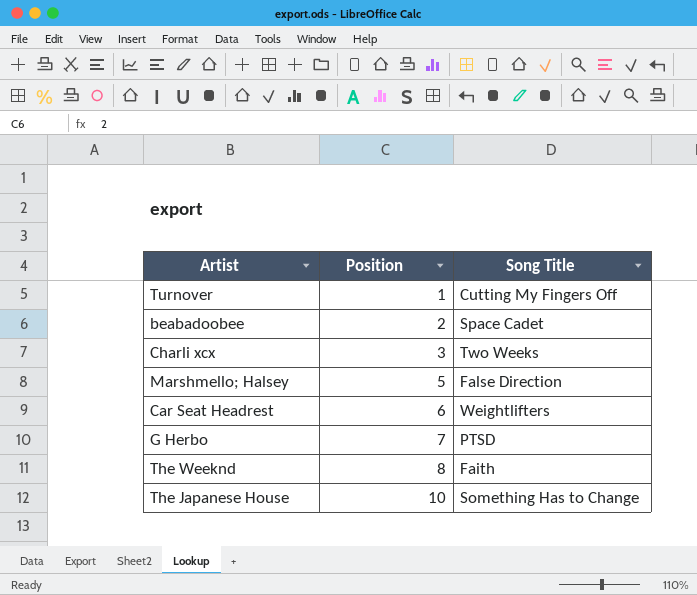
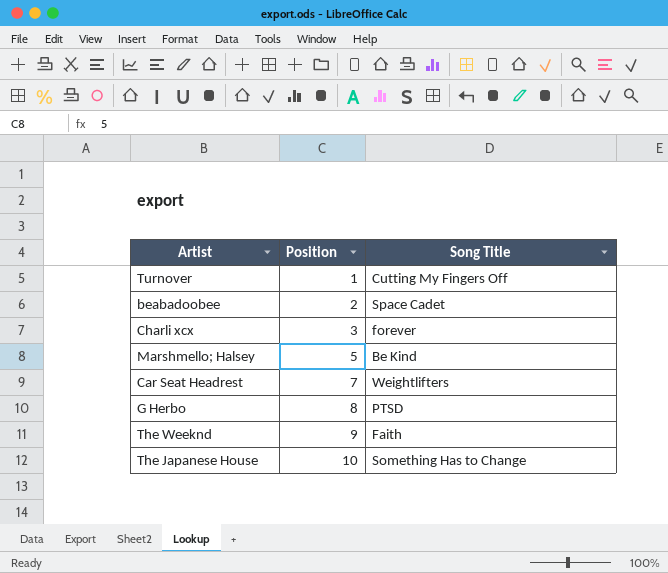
Charli xcx | Song Title: Two Weeks -> forever
Marshmello; Halsey | Song Title: False Direction -> Be Kind
Car Seat Headrest | Position: 6 -> 7
G Herbo | Position: 7 -> 8
The Weeknd | Position: 8 -> 9

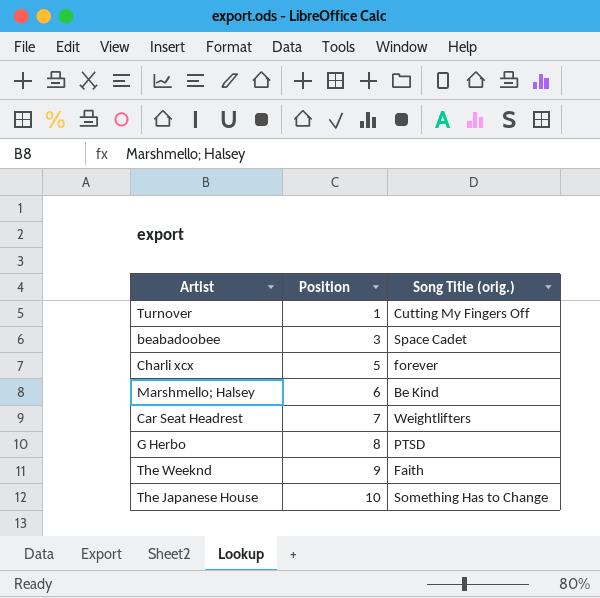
column name: Song Title -> Song Title (orig.)
beabadoobee | Position: 2 -> 3
Charli xcx | Position: 3 -> 5
Marshmello; Halsey | Position: 5 -> 6

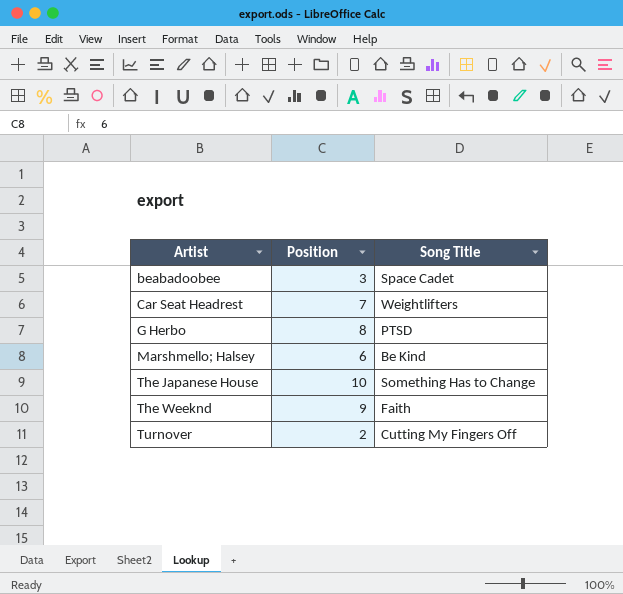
row order: Position ascending -> Artist ascending
column name: Song Title (orig.) -> Song Title
row Charli xcx: 5 | forever -> none
Turnover | Position: 1 -> 2

